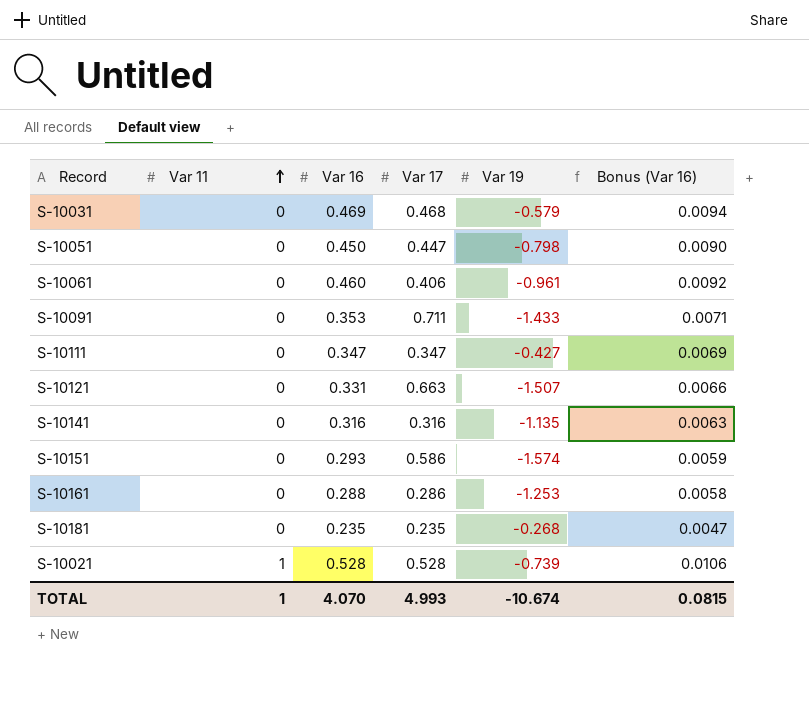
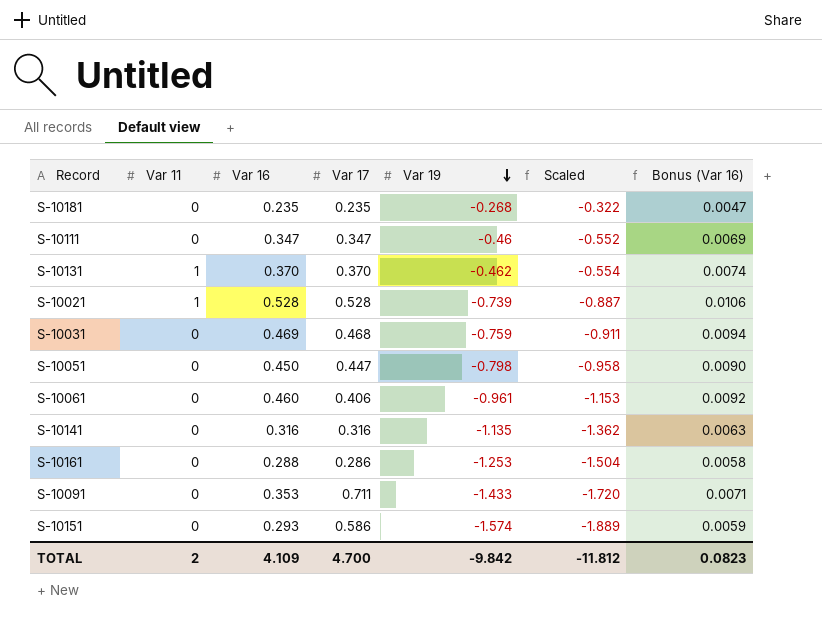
row order: Var 11 ascending -> Var 19 descending
column Scaled | formula: none -> [Var 19] * 1.2
row S-10121: 0 | 0.331 | 0.663 | -1.507 | 0.0066 -> none
S-10111 | Var 19: -0.427 -> -0.46
row S-10131: none -> 1 | 0.370 | 0.370 | -0.462 | -0.554 | 0.0074
S-10031 | Var 19: -0.579 -> -0.759
TOTAL | Var 11: 1 -> 2
TOTAL | Var 16: 4.070 -> 4.109
TOTAL | Var 17: 4.993 -> 4.700
TOTAL | Var 19: -10.674 -> -9.842
TOTAL | Bonus (Var 16): 0.0815 -> 0.0823

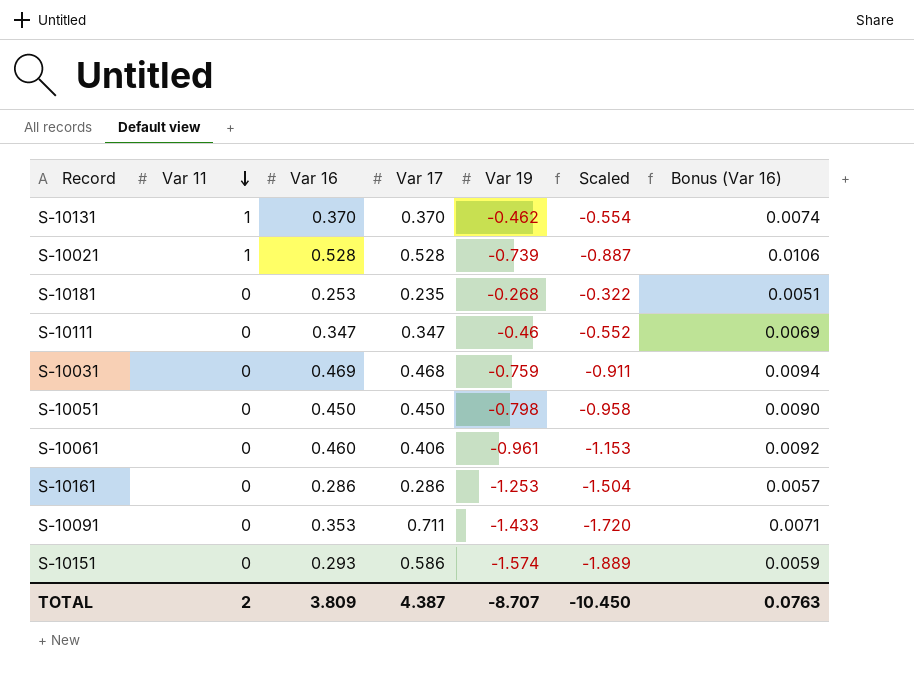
row order: Var 19 descending -> Var 11 descending
row S-10141: 0 | 0.316 | 0.316 | -1.135 | -1.362 | 0.0063 -> none
S-10181 | Var 16: 0.235 -> 0.253
S-10181 | Bonus (Var 16): 0.0047 -> 0.0051
S-10051 | Var 17: 0.447 -> 0.450
S-10161 | Var 16: 0.288 -> 0.286
S-10161 | Bonus (Var 16): 0.0058 -> 0.0057
TOTAL | Var 16: 4.109 -> 3.809
TOTAL | Var 17: 4.700 -> 4.387
TOTAL | Var 19: -9.842 -> -8.707
TOTAL | Scaled: -11.812 -> -10.450
TOTAL | Bonus (Var 16): 0.0823 -> 0.0763

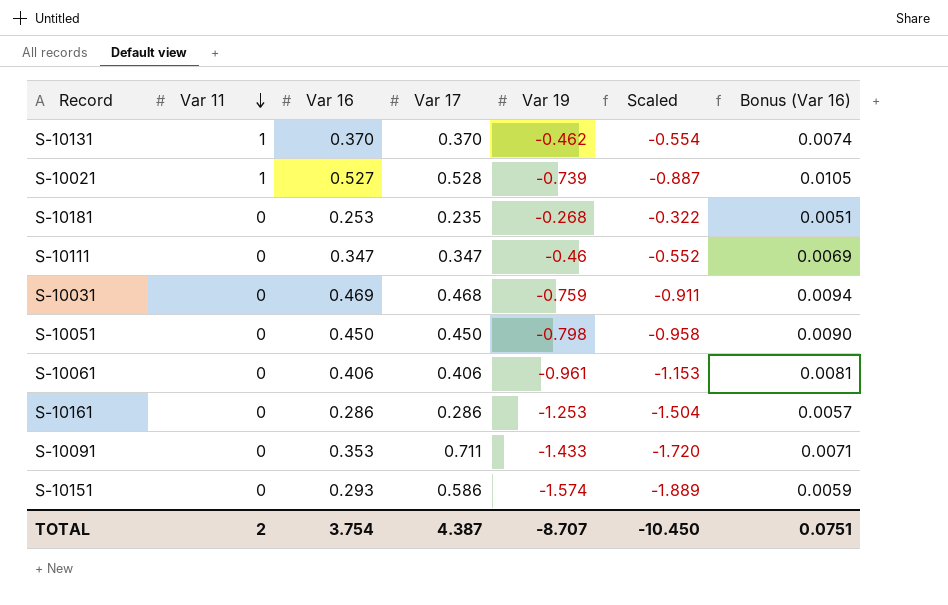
S-10021 | Var 16: 0.528 -> 0.527
S-10021 | Bonus (Var 16): 0.0106 -> 0.0105
S-10061 | Var 16: 0.460 -> 0.406
S-10061 | Bonus (Var 16): 0.0092 -> 0.0081
TOTAL | Var 16: 3.809 -> 3.754
TOTAL | Bonus (Var 16): 0.0763 -> 0.0751

